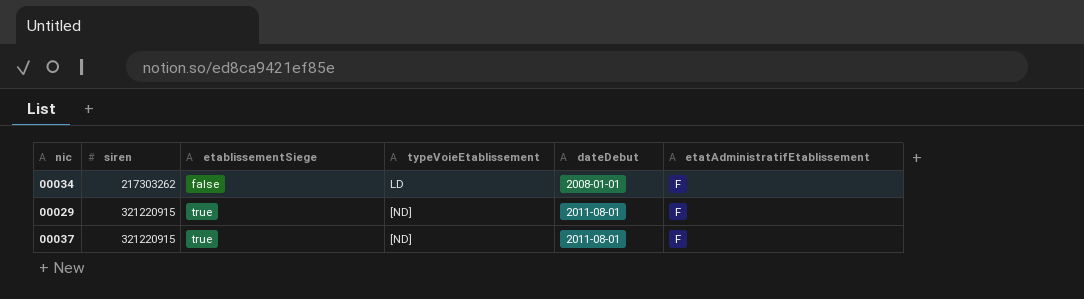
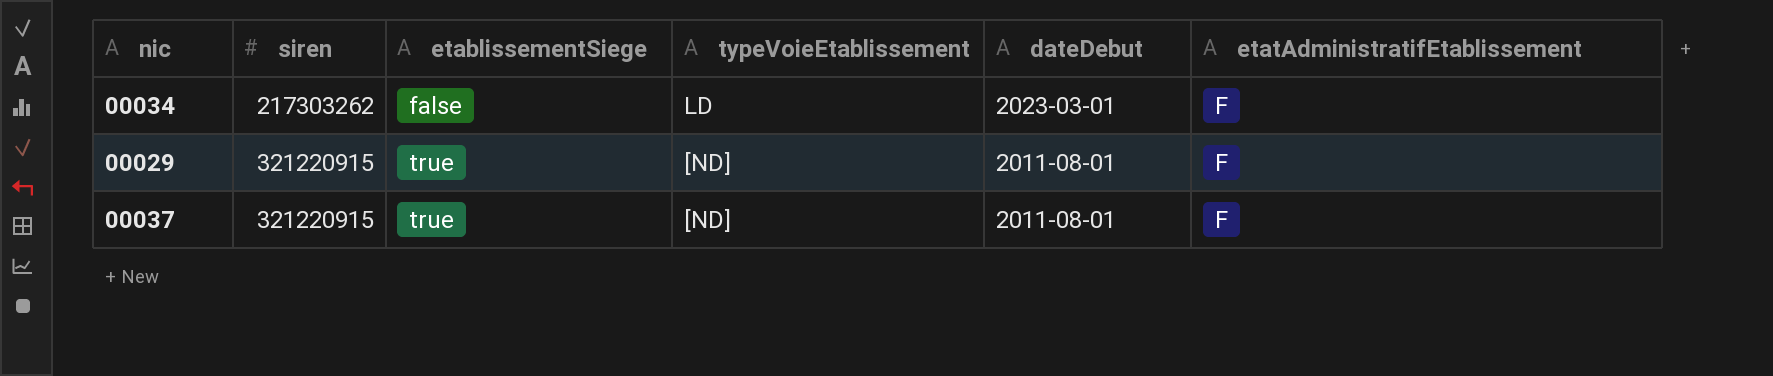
00034 | dateDebut: 2008-01-01 -> 2023-03-01

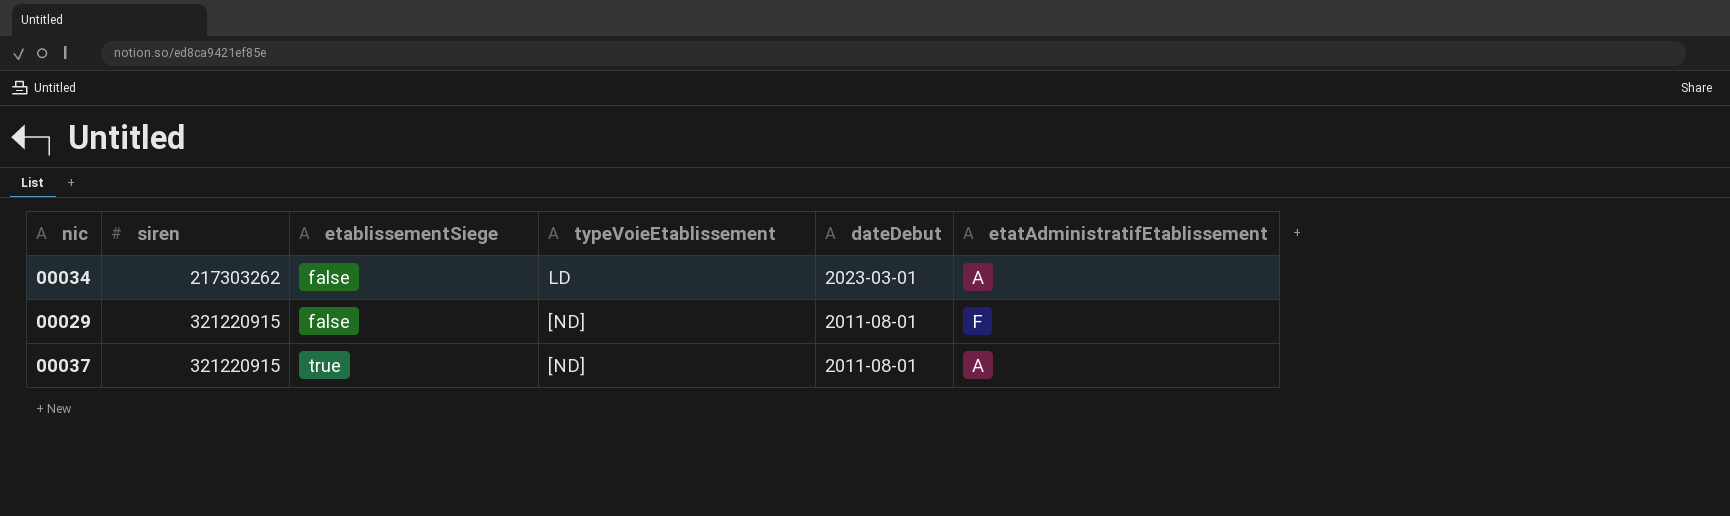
00034 | etatAdministratifEtablissement: F -> A
00029 | etablissementSiege: true -> false
00037 | etatAdministratifEtablissement: F -> A

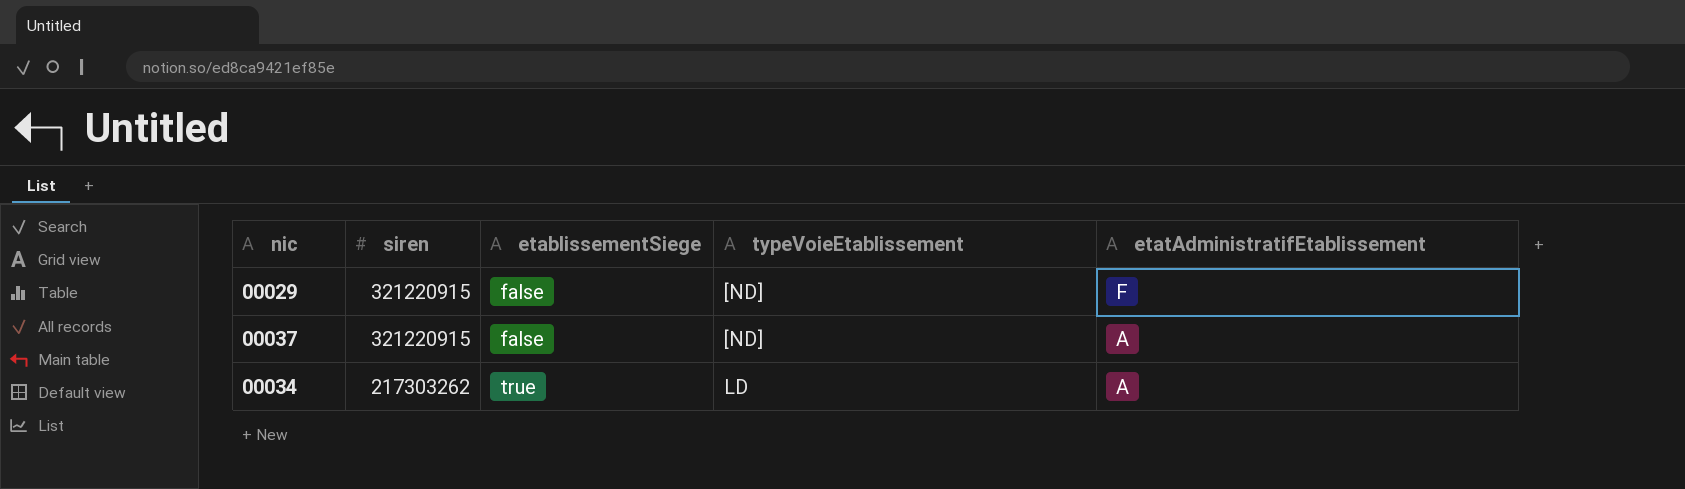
row order: siren ascending -> siren descending
column dateDebut | position: 5 -> none
00037 | etablissementSiege: true -> false
00034 | etablissementSiege: false -> true

